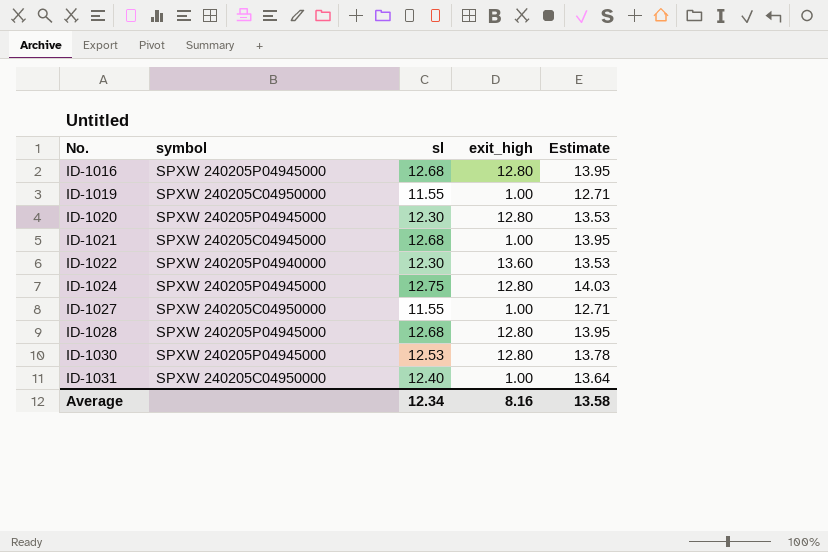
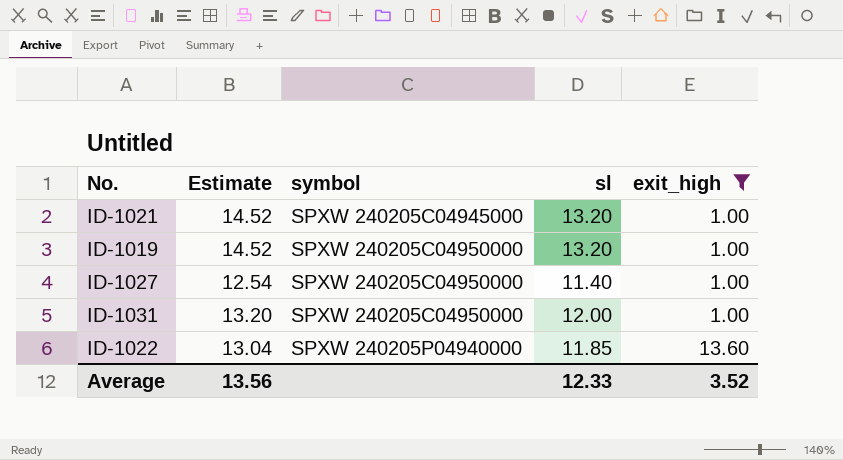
filter: none -> exit_high != 12.80
row order: No. ascending -> symbol ascending
column Estimate | position: 5 -> 2
ID-1021 | Estimate: 13.95 -> 14.52
ID-1021 | sl: 12.68 -> 13.20
ID-1019 | Estimate: 12.71 -> 14.52
ID-1019 | sl: 11.55 -> 13.20
ID-1027 | Estimate: 12.71 -> 12.54
ID-1027 | sl: 11.55 -> 11.40
ID-1031 | Estimate: 13.64 -> 13.20
ID-1031 | sl: 12.40 -> 12.00
ID-1022 | Estimate: 13.53 -> 13.04
ID-1022 | sl: 12.30 -> 11.85
Average | Estimate: 13.58 -> 13.56
Average | sl: 12.34 -> 12.33
Average | exit_high: 8.16 -> 3.52

